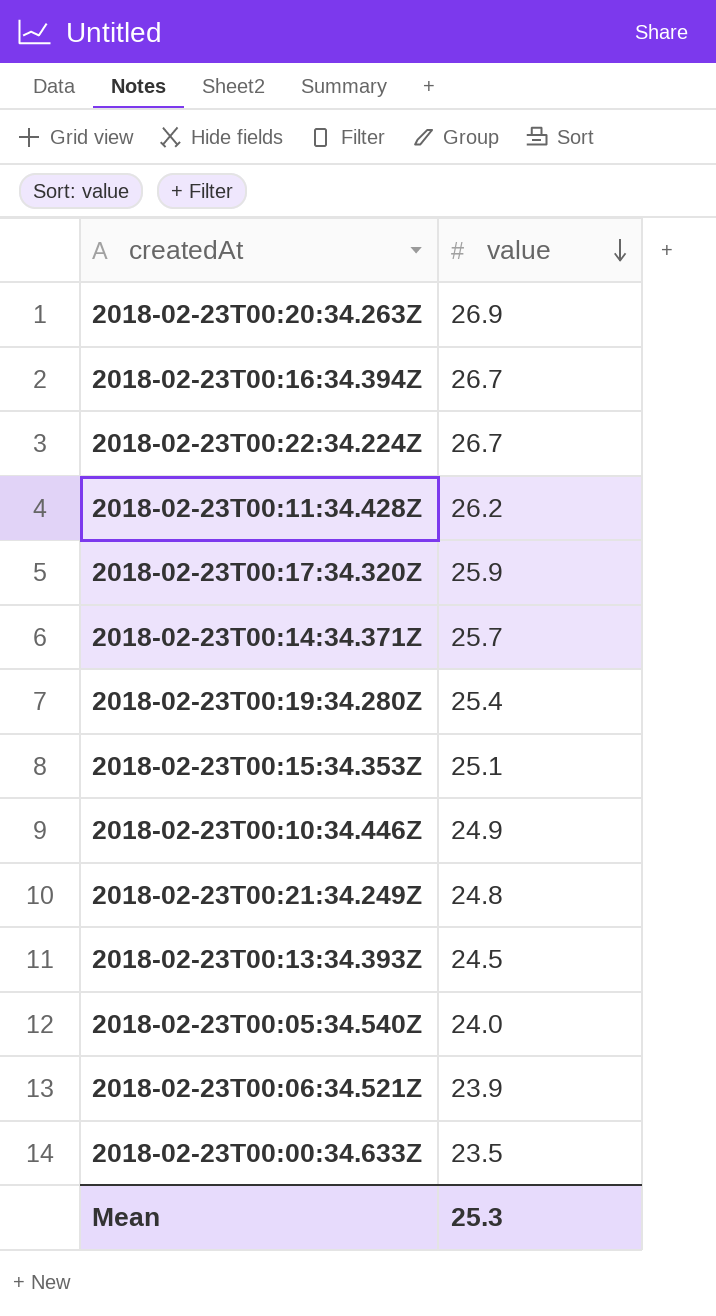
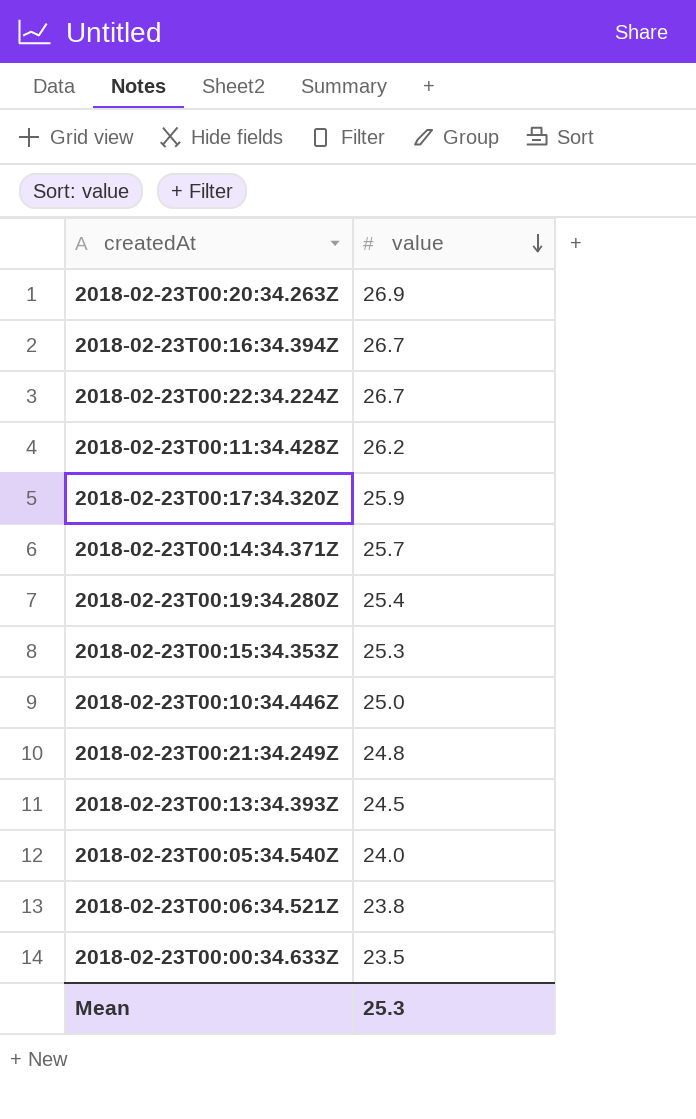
2018-02-23T00:15:34.353Z | value: 25.1 -> 25.3
2018-02-23T00:10:34.446Z | value: 24.9 -> 25.0
2018-02-23T00:06:34.521Z | value: 23.9 -> 23.8

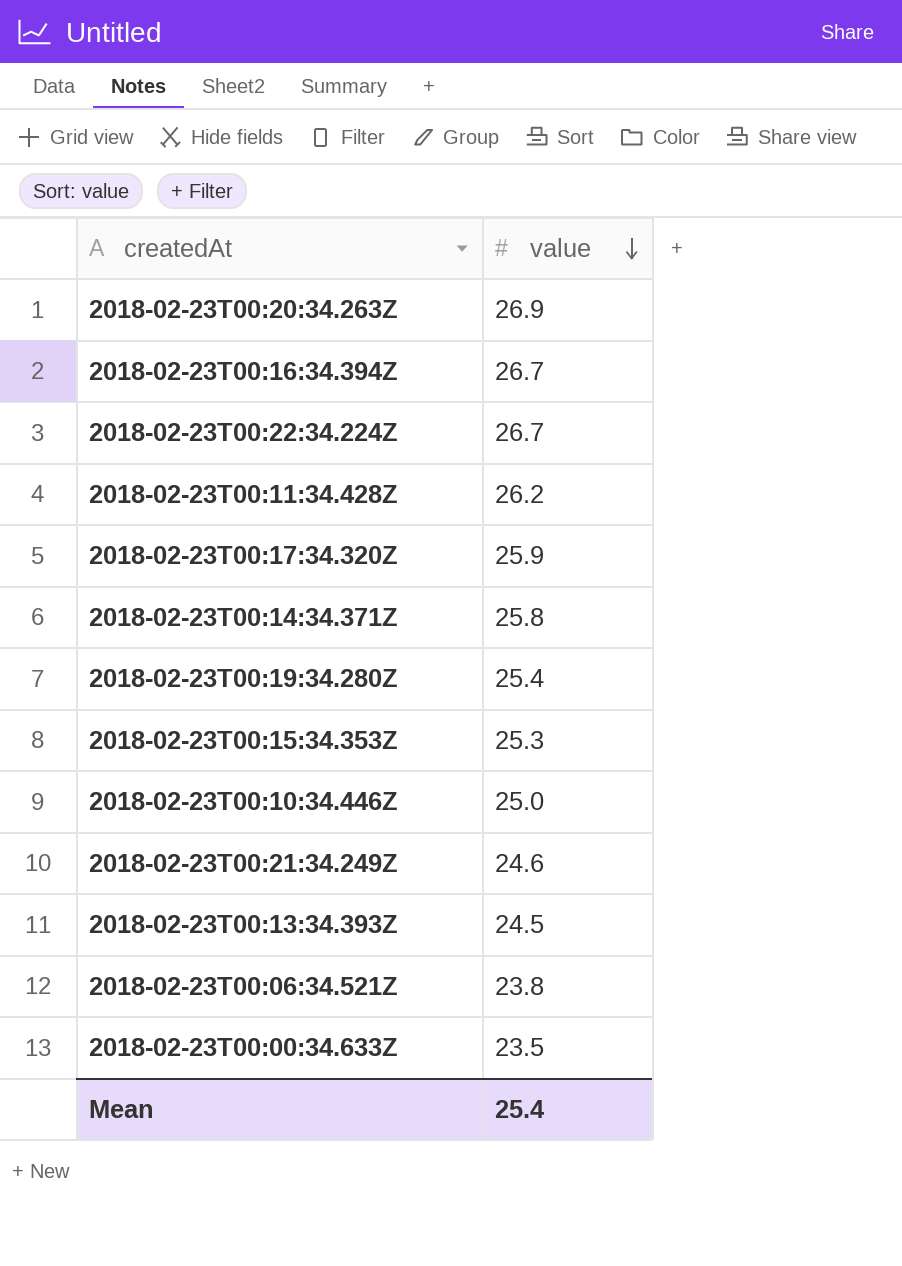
row 2018-02-23T00:05:34.540Z: 24.0 -> none
2018-02-23T00:14:34.371Z | value: 25.7 -> 25.8
2018-02-23T00:21:34.249Z | value: 24.8 -> 24.6
Mean | value: 25.3 -> 25.4

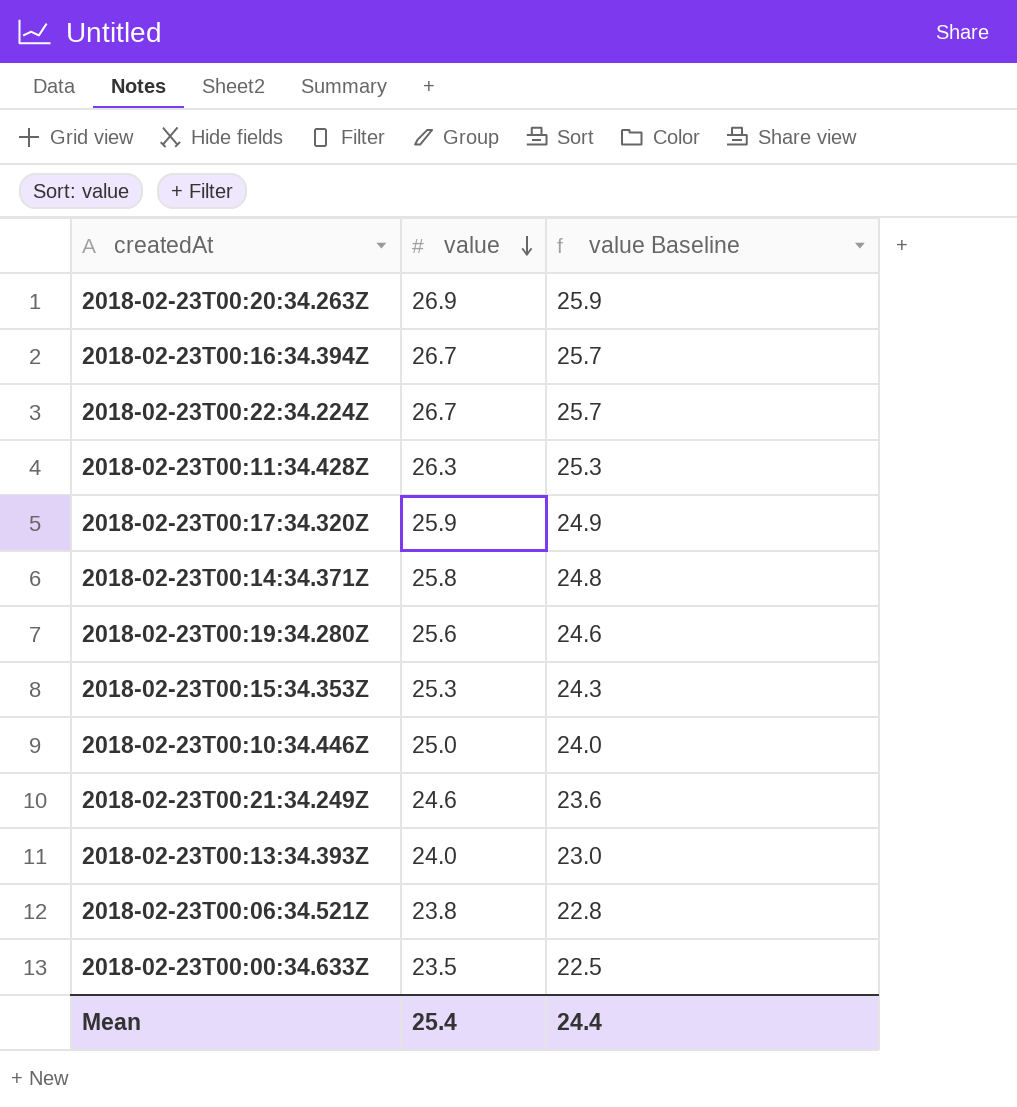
column value Baseline | formula: none -> [value] - 1
2018-02-23T00:11:34.428Z | value: 26.2 -> 26.3
2018-02-23T00:19:34.280Z | value: 25.4 -> 25.6
2018-02-23T00:13:34.393Z | value: 24.5 -> 24.0

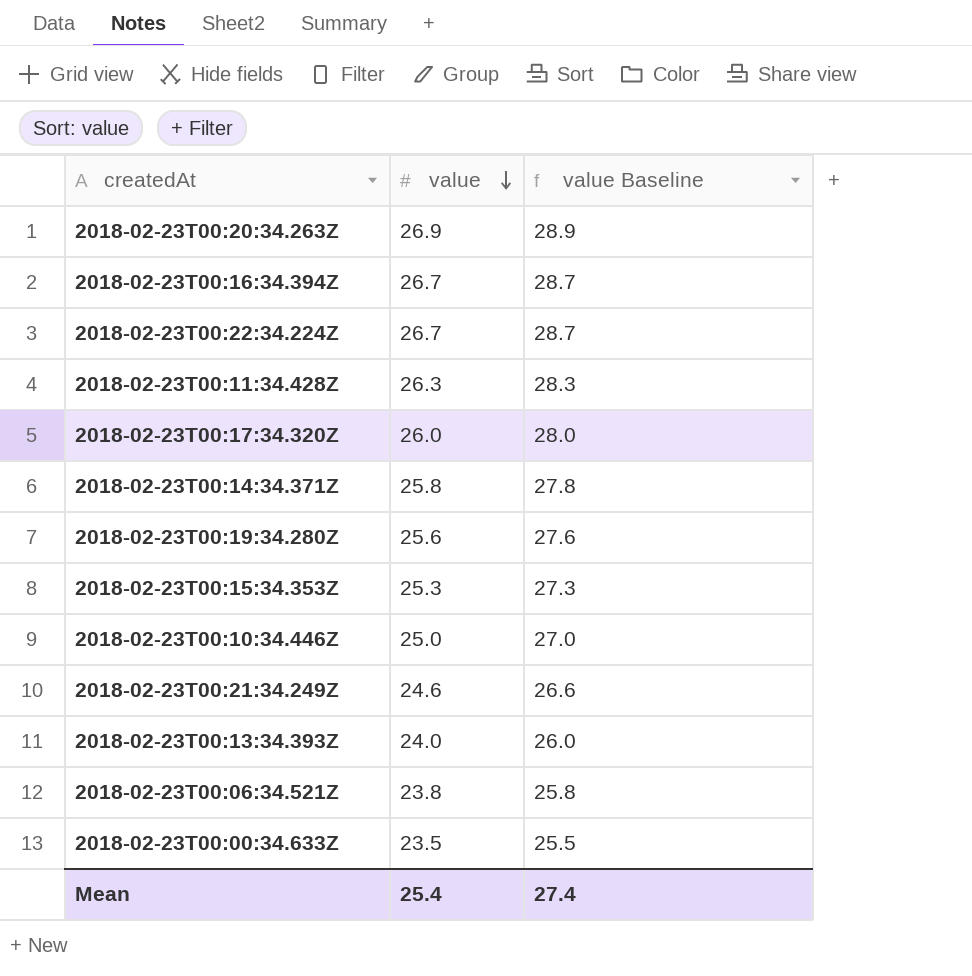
column value Baseline | formula: [value] - 1 -> [value] + 2
2018-02-23T00:17:34.320Z | value: 25.9 -> 26.0
Mean | value Baseline: 24.4 -> 27.4

